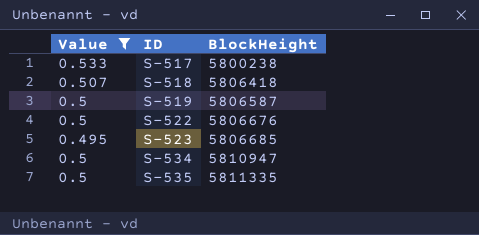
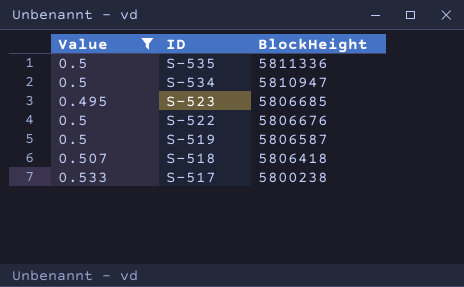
row order: ID ascending -> ID descending
S-535 | BlockHeight: 5811335 -> 5811336

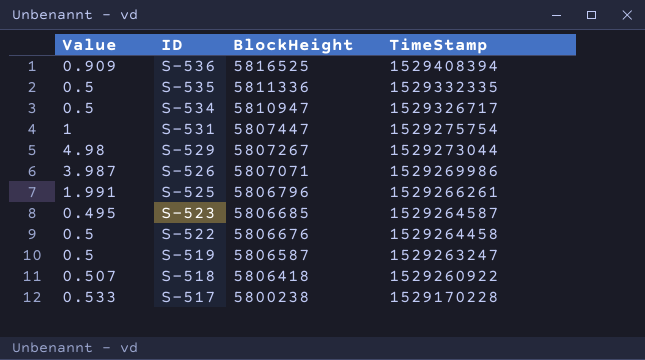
filter: Value <= 0.533 -> none
column TimeStamp | position: none -> 4

